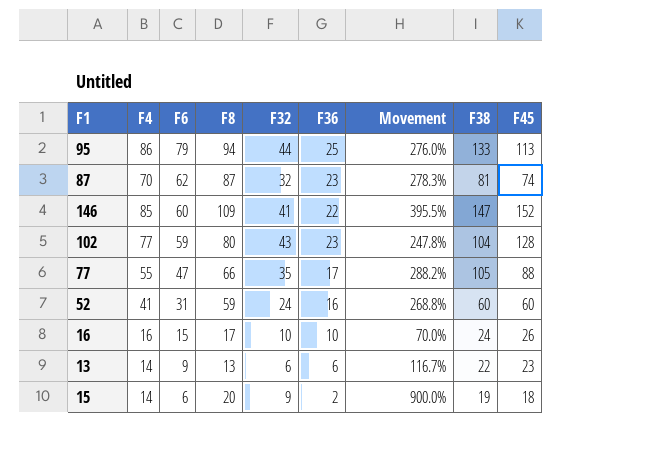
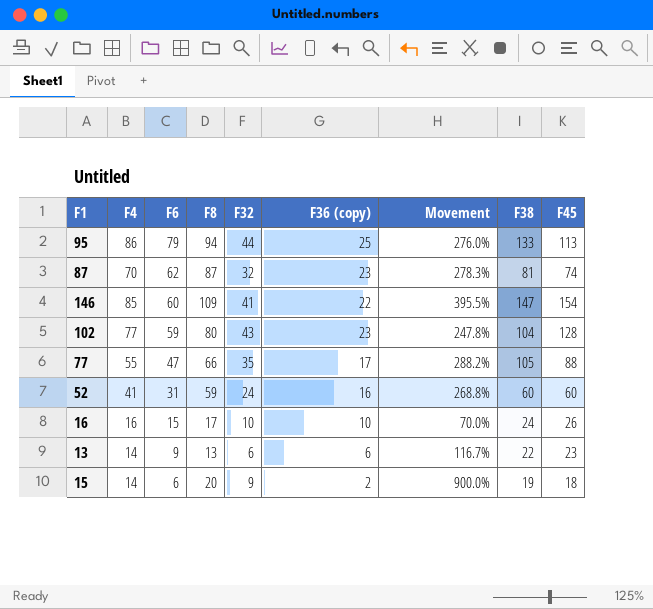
column name: F36 -> F36 (copy)
146 | F45: 152 -> 154

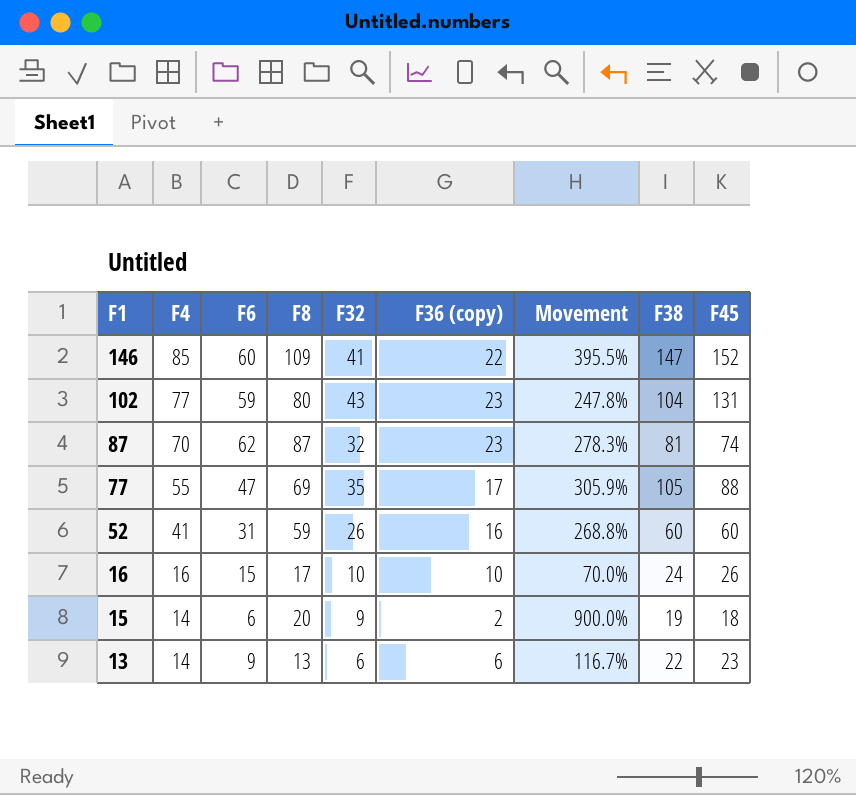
row order: F6 descending -> F1 descending
row 95: 86 | 79 | 94 | 44 | 25 | 276.0% | 133 | 113 -> none
146 | F45: 154 -> 152
102 | F45: 128 -> 131
77 | F8: 66 -> 69
77 | Movement: 288.2% -> 305.9%
52 | F32: 24 -> 26

